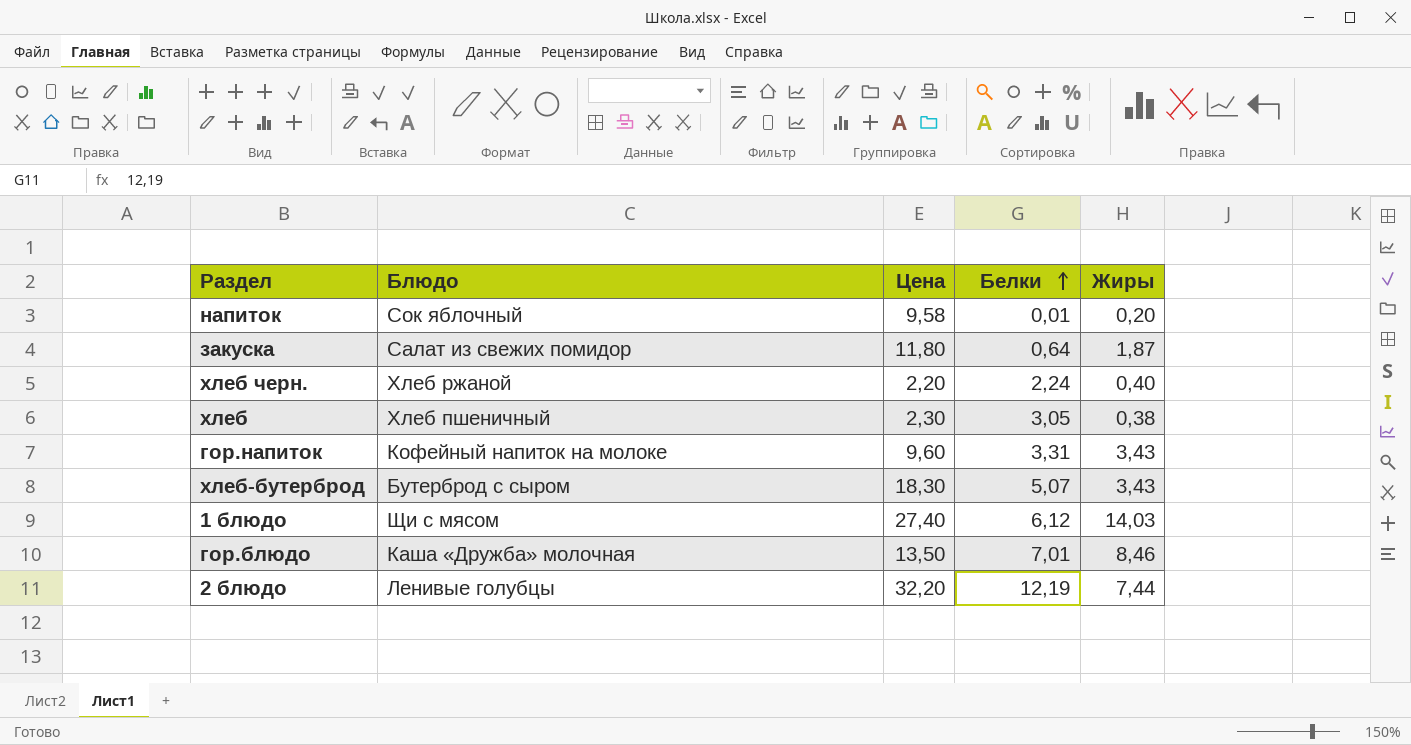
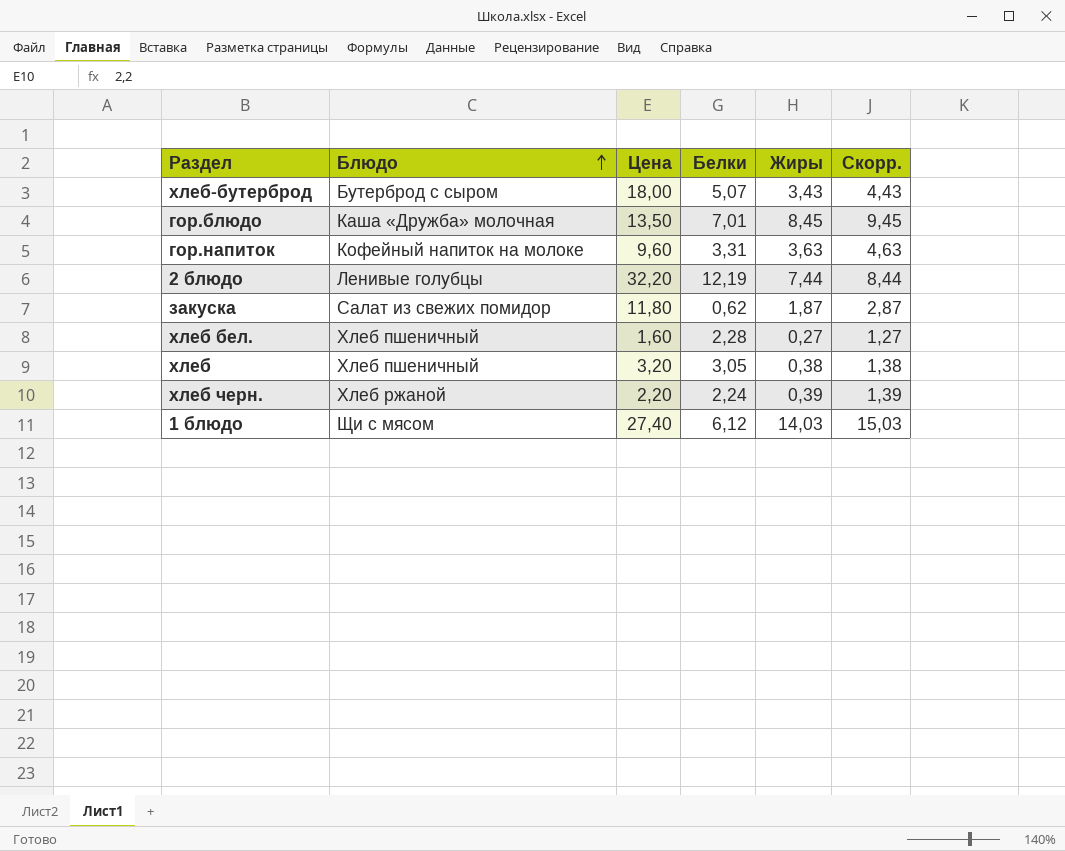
row order: Белки ascending -> Блюдо ascending
column Скорр. | formula: none -> [Жиры] + 1
row напиток: Сок яблочный | 9,58 | 0,01 | 0,20 -> none
хлеб-бутерброд | Цена: 18,30 -> 18,00
гор.блюдо | Жиры: 8,46 -> 8,45
гор.напиток | Жиры: 3,43 -> 3,63
закуска | Белки: 0,64 -> 0,62
row хлеб бел.: none -> Хлеб пшеничный | 1,60 | 2,28 | 0,27 | 1,27
хлеб | Цена: 2,30 -> 3,20
хлеб черн. | Жиры: 0,40 -> 0,39

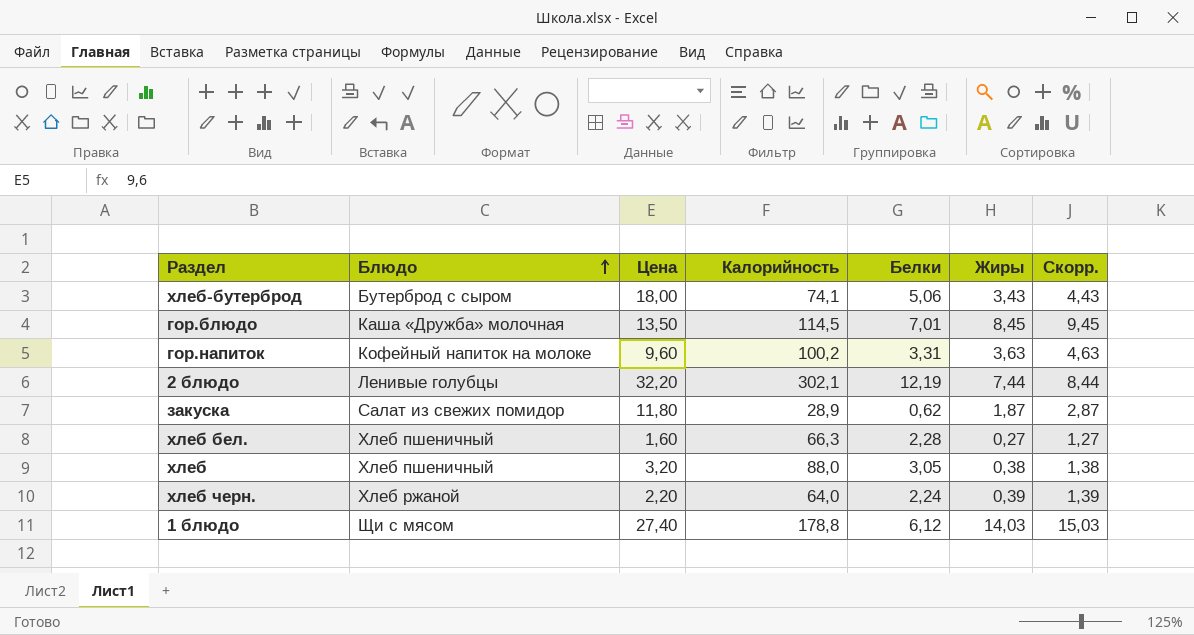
column Калорийность | position: none -> 4
хлеб-бутерброд | Белки: 5,07 -> 5,06

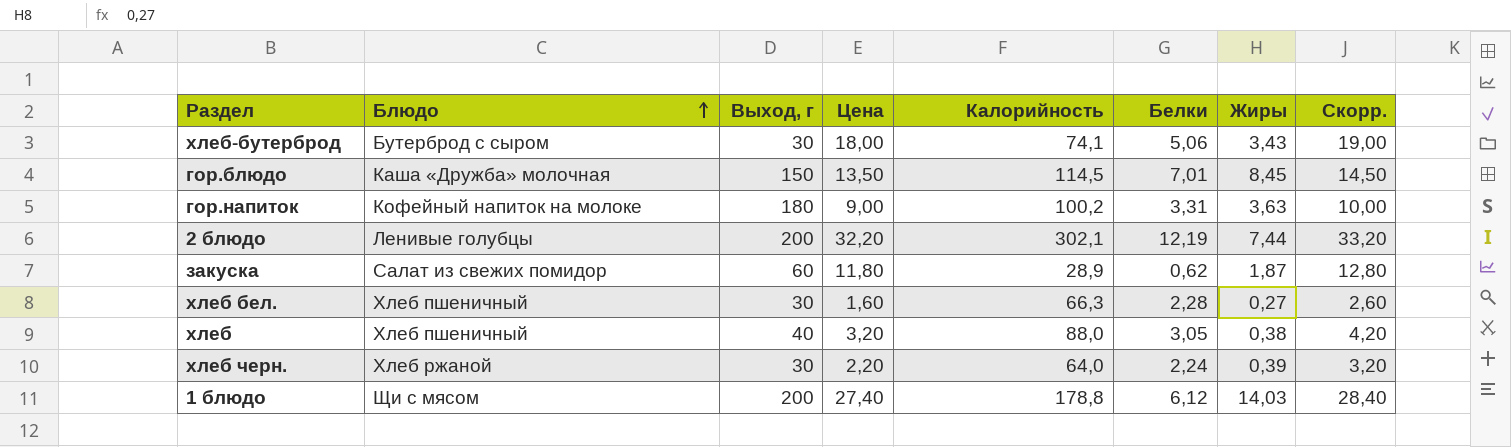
column Выход, г | position: none -> 3
column Скорр. | formula: [Жиры] + 1 -> [Цена] + 1
гор.напиток | Цена: 9,60 -> 9,00

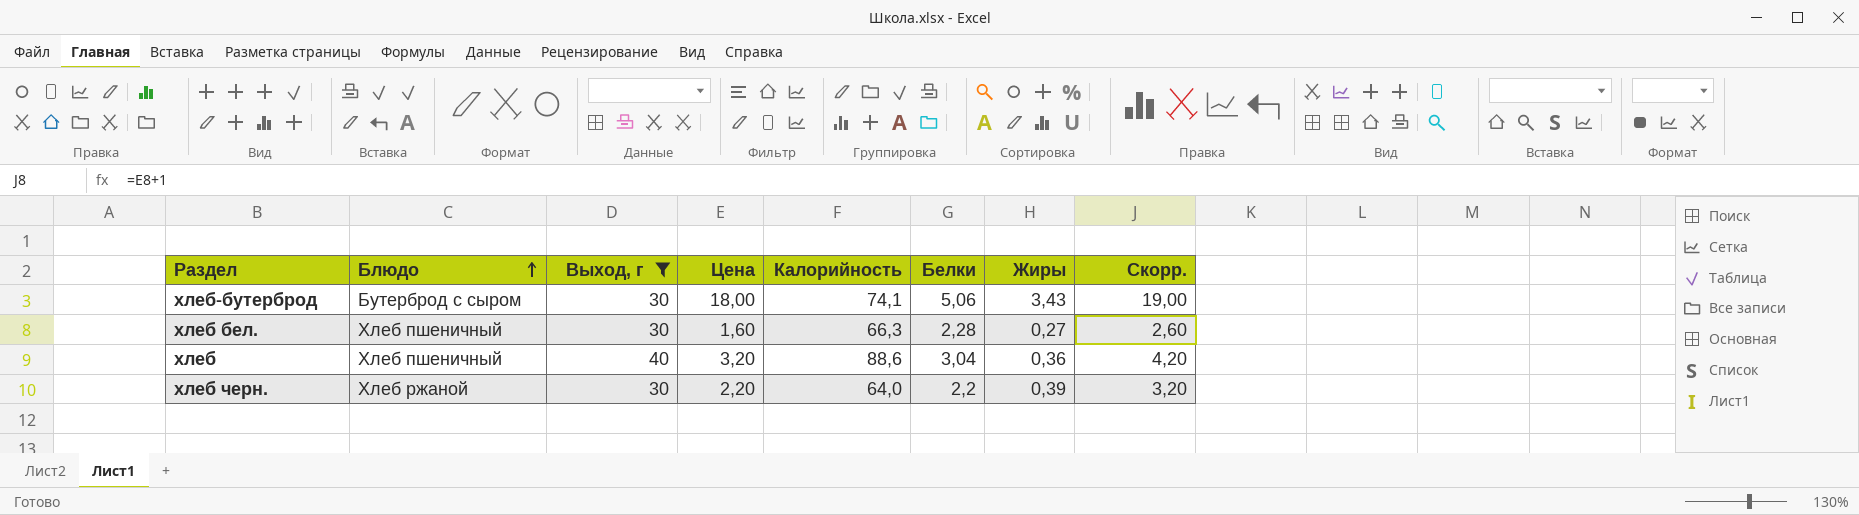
filter: none -> Выход, г <= 40
хлеб | Калорийность: 88,0 -> 88,6
хлеб | Белки: 3,05 -> 3,04
хлеб | Жиры: 0,38 -> 0,36
хлеб черн. | Белки: 2,24 -> 2,2

